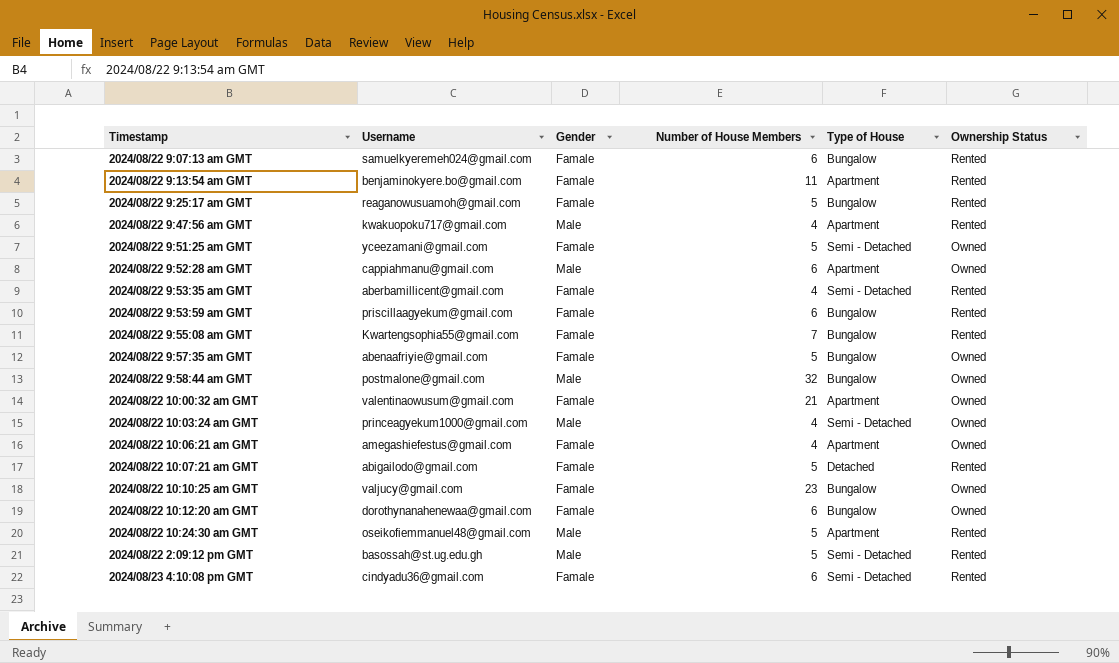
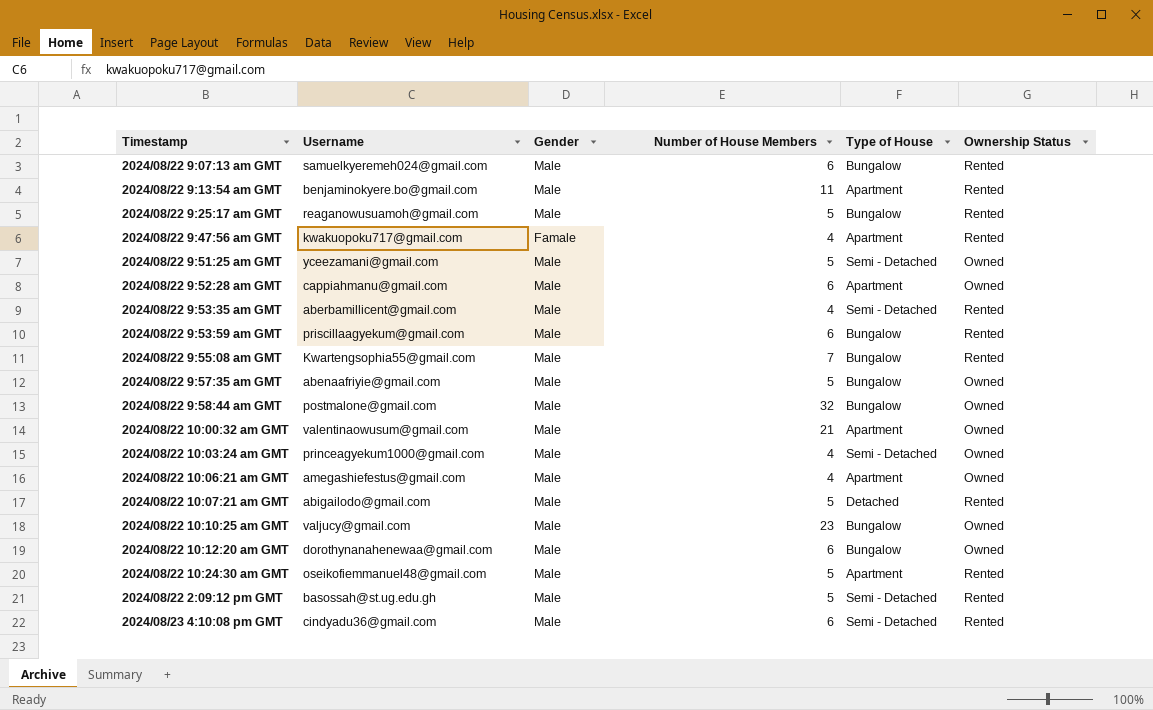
2024/08/22 9:07:13 am GMT | Gender: Famale -> Male
2024/08/22 9:13:54 am GMT | Gender: Famale -> Male
2024/08/22 9:25:17 am GMT | Gender: Famale -> Male
2024/08/22 9:47:56 am GMT | Gender: Male -> Famale
2024/08/22 9:51:25 am GMT | Gender: Famale -> Male
2024/08/22 9:53:35 am GMT | Gender: Famale -> Male
2024/08/22 9:53:59 am GMT | Gender: Famale -> Male
2024/08/22 9:55:08 am GMT | Gender: Famale -> Male
2024/08/22 9:57:35 am GMT | Gender: Famale -> Male
2024/08/22 10:00:32 am GMT | Gender: Famale -> Male
2024/08/22 10:06:21 am GMT | Gender: Famale -> Male
2024/08/22 10:07:21 am GMT | Gender: Famale -> Male
2024/08/22 10:10:25 am GMT | Gender: Famale -> Male
2024/08/22 10:12:20 am GMT | Gender: Famale -> Male
2024/08/23 4:10:08 pm GMT | Gender: Famale -> Male

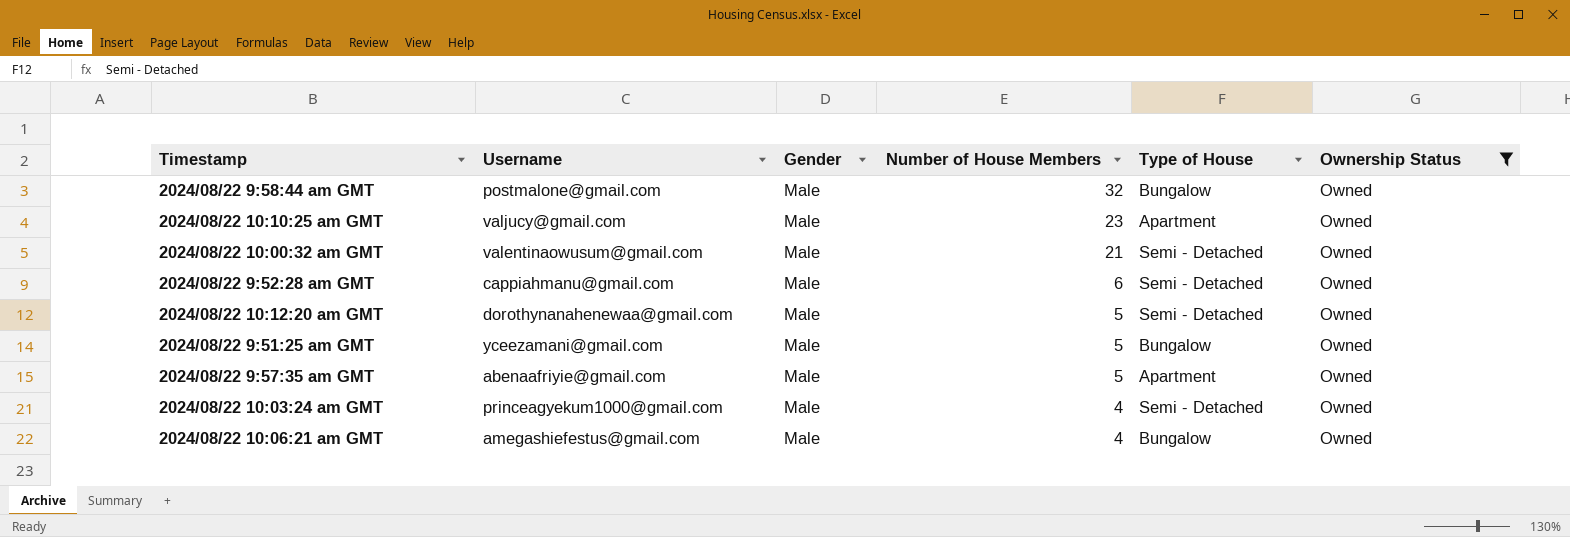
filter: none -> Ownership Status = Owned
row order: none -> Number of House Members descending
2024/08/22 10:10:25 am GMT | Type of House: Bungalow -> Apartment
2024/08/22 10:00:32 am GMT | Type of House: Apartment -> Semi - Detached
2024/08/22 9:52:28 am GMT | Type of House: Apartment -> Semi - Detached
2024/08/22 10:12:20 am GMT | Number of House Members: 6 -> 5
2024/08/22 10:12:20 am GMT | Type of House: Bungalow -> Semi - Detached
2024/08/22 9:51:25 am GMT | Type of House: Semi - Detached -> Bungalow
2024/08/22 9:57:35 am GMT | Type of House: Bungalow -> Apartment
2024/08/22 10:06:21 am GMT | Type of House: Apartment -> Bungalow

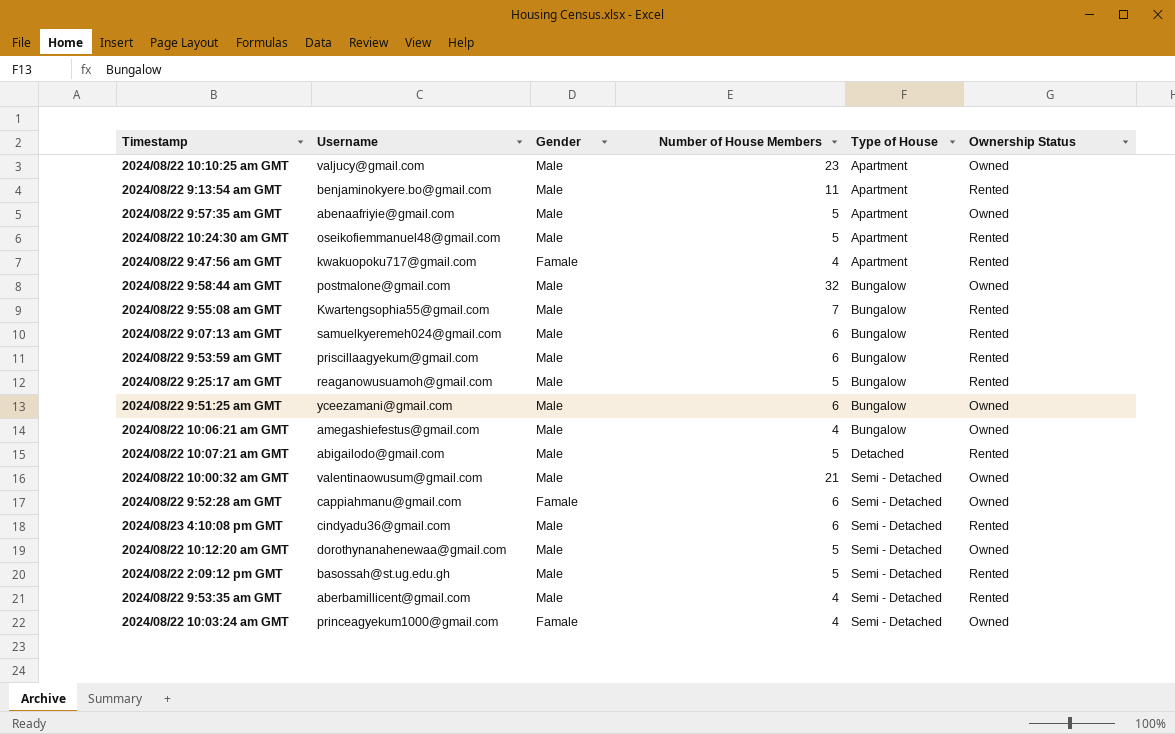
filter: Ownership Status = Owned -> none
row order: Number of House Members descending -> Type of House ascending
2024/08/22 9:51:25 am GMT | Number of House Members: 5 -> 6
2024/08/22 9:52:28 am GMT | Gender: Male -> Famale
2024/08/22 10:03:24 am GMT | Gender: Male -> Famale

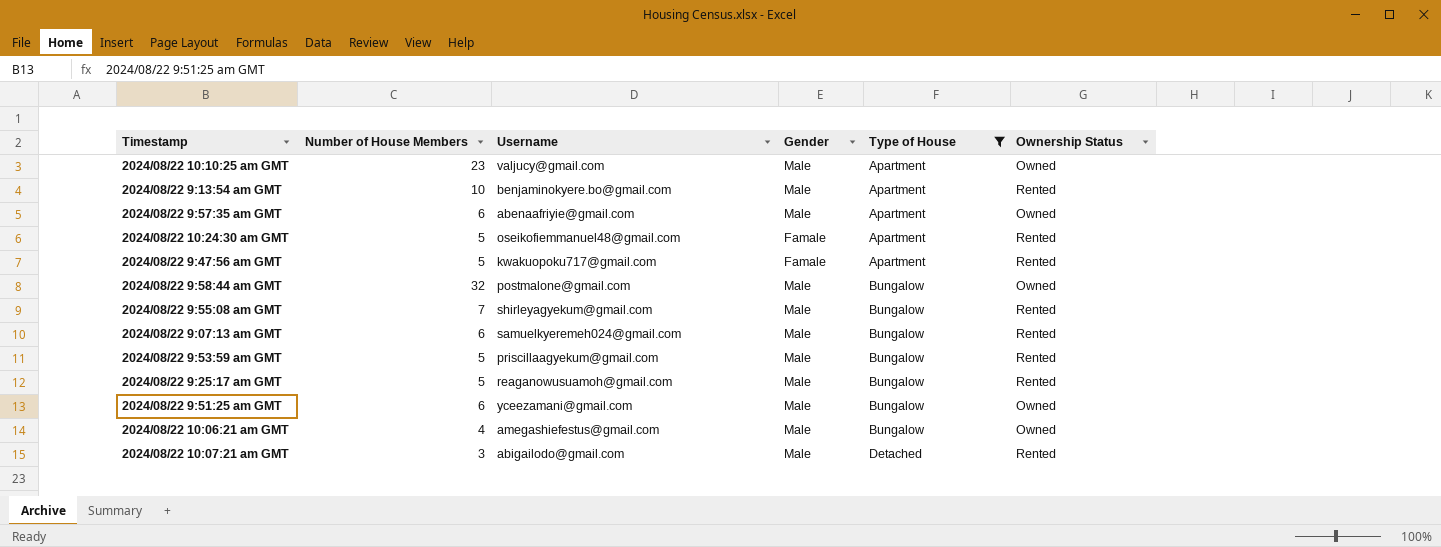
filter: none -> Type of House != Semi - Detached
column Number of House Members | position: 4 -> 2
2024/08/22 9:13:54 am GMT | Number of House Members: 11 -> 10
2024/08/22 9:57:35 am GMT | Number of House Members: 5 -> 6
2024/08/22 10:24:30 am GMT | Gender: Male -> Famale
2024/08/22 9:47:56 am GMT | Number of House Members: 4 -> 5
2024/08/22 9:55:08 am GMT | Username: Kwartengsophia55@gmail.com -> shirleyagyekum@gmail.com
2024/08/22 9:53:59 am GMT | Number of House Members: 6 -> 5
2024/08/22 10:07:21 am GMT | Number of House Members: 5 -> 3

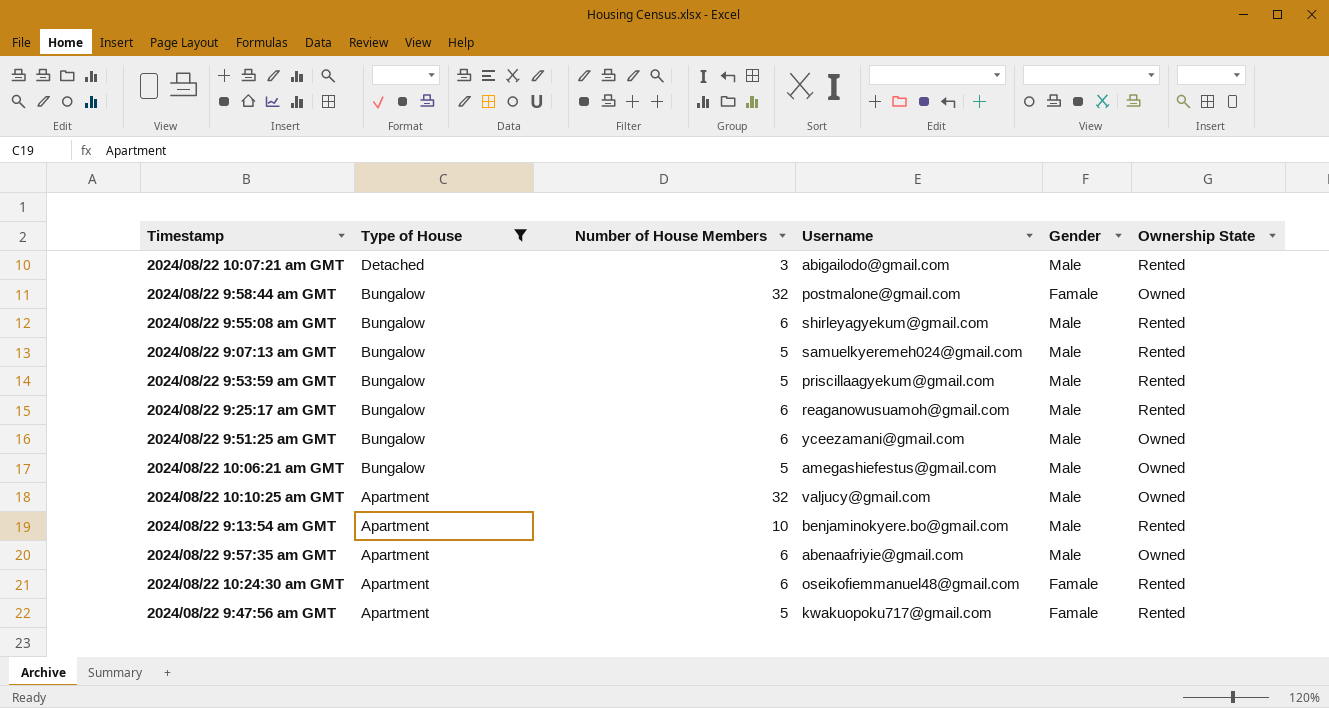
row order: Type of House ascending -> Type of House descending
column Type of House | position: 5 -> 2
column name: Ownership Status -> Ownership State
2024/08/22 9:58:44 am GMT | Gender: Male -> Famale
2024/08/22 9:55:08 am GMT | Number of House Members: 7 -> 6
2024/08/22 9:07:13 am GMT | Number of House Members: 6 -> 5
2024/08/22 9:25:17 am GMT | Number of House Members: 5 -> 6
2024/08/22 10:06:21 am GMT | Number of House Members: 4 -> 5
2024/08/22 10:10:25 am GMT | Number of House Members: 23 -> 32
2024/08/22 10:24:30 am GMT | Number of House Members: 5 -> 6

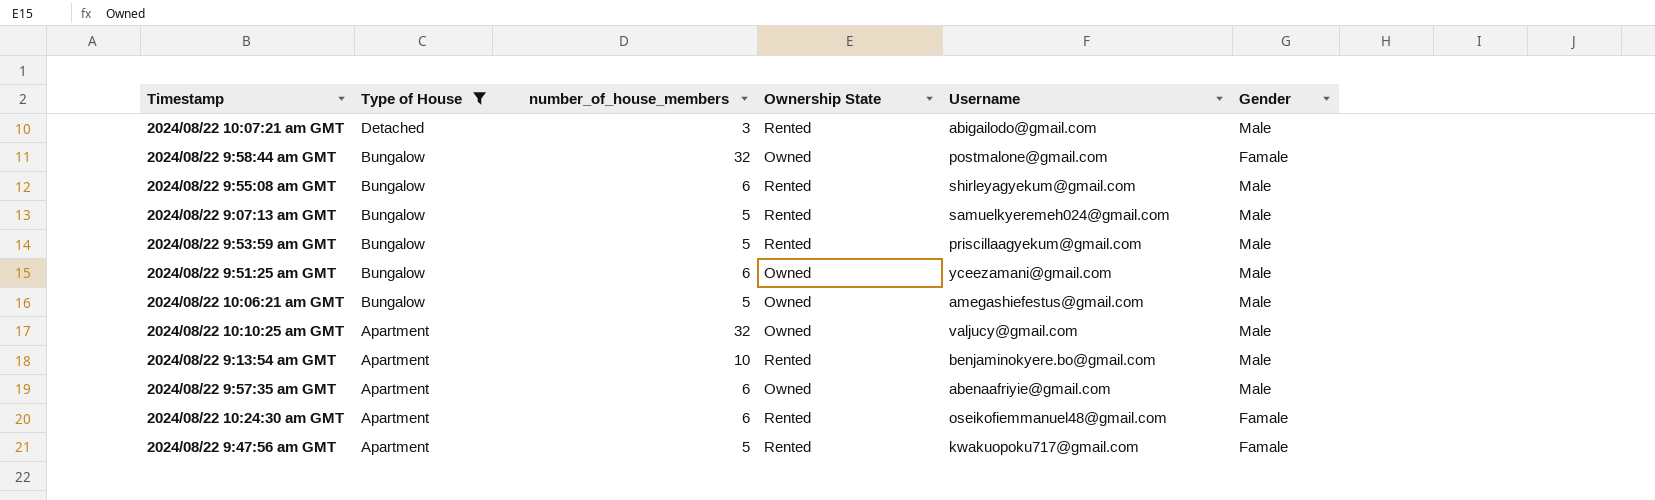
column name: Number of House Members -> number_of_house_members
column Ownership State | position: 6 -> 4
row 2024/08/22 9:25:17 am GMT: Bungalow | 6 | reaganowusuamoh@gmail.com | Male | Rented -> none

